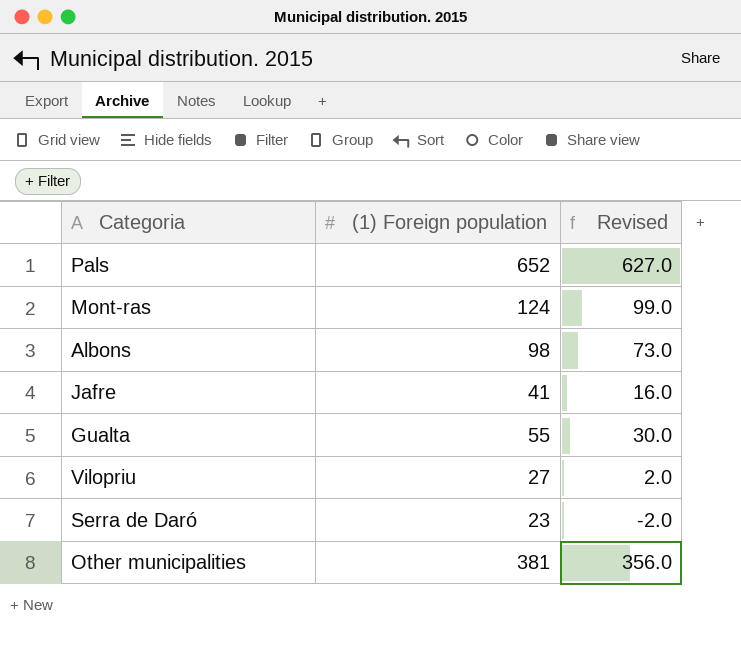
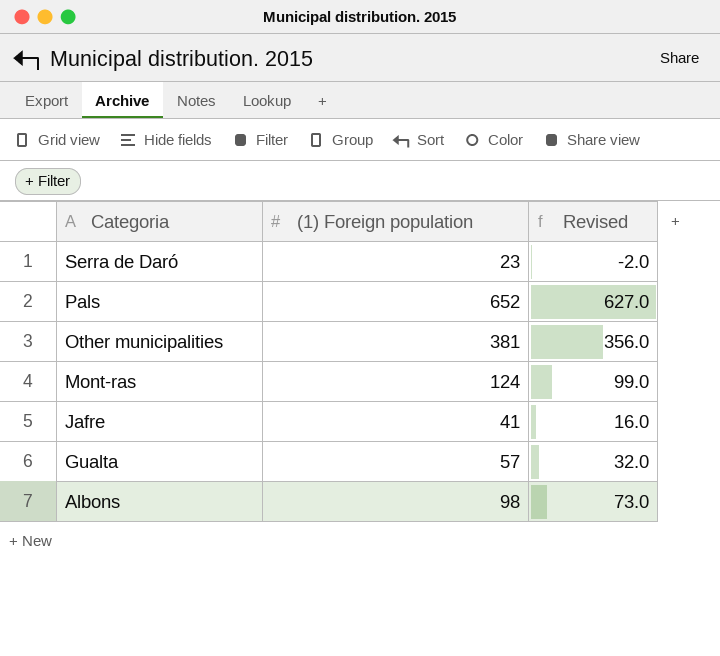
row order: none -> Categoria descending
row Vilopriu: 27 | 2.0 -> none
Gualta | (1) Foreign population: 55 -> 57
Gualta | Revised: 30.0 -> 32.0

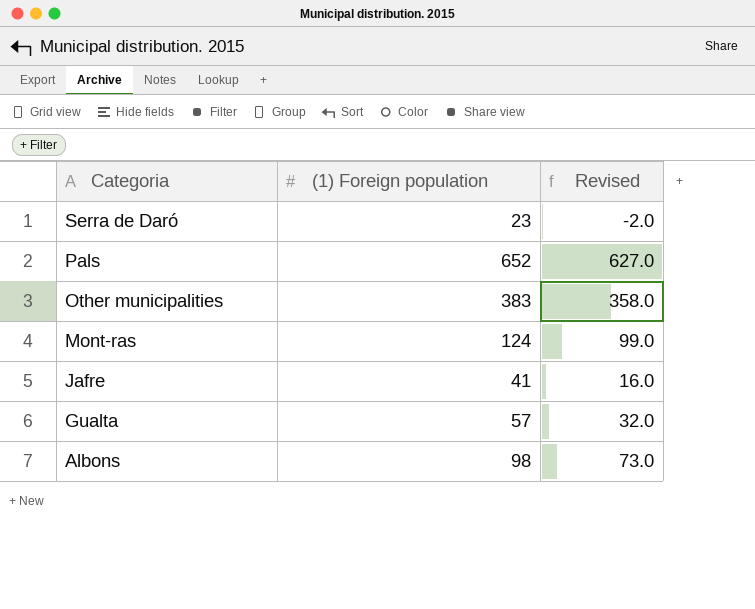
Other municipalities | (1) Foreign population: 381 -> 383
Other municipalities | Revised: 356.0 -> 358.0

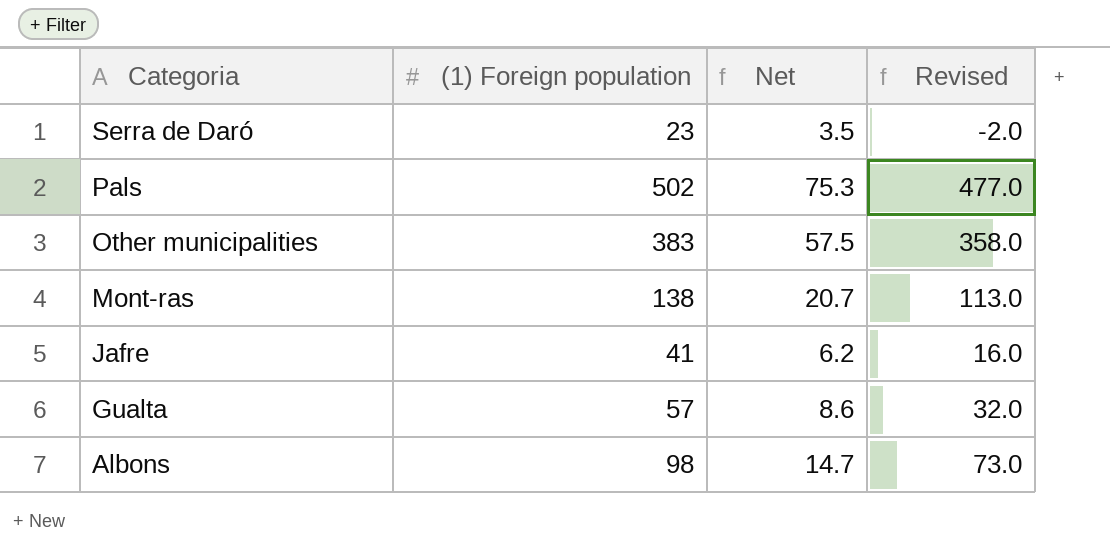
column Net | formula: none -> [(1) Foreign population] * 0.15
Pals | (1) Foreign population: 652 -> 502
Pals | Revised: 627.0 -> 477.0
Mont-ras | (1) Foreign population: 124 -> 138
Mont-ras | Revised: 99.0 -> 113.0

